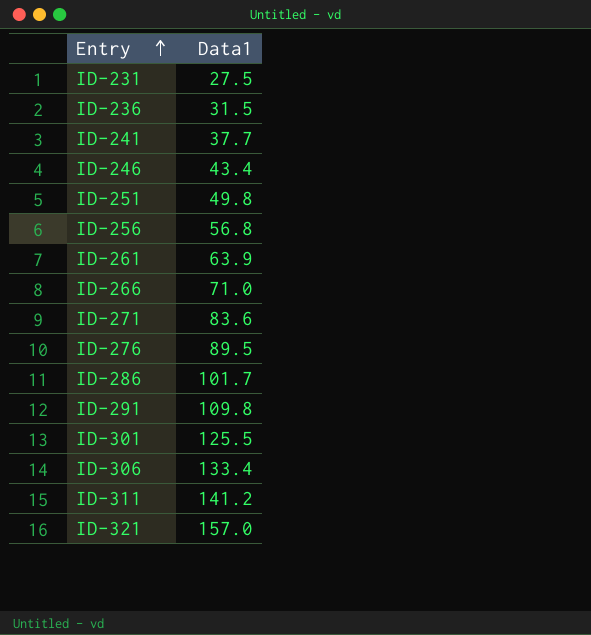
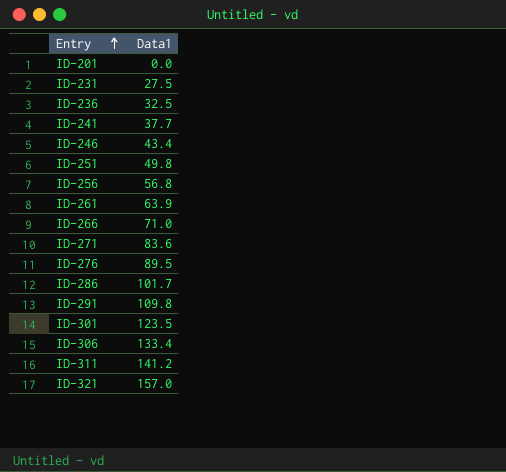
row ID-201: none -> 0.0
ID-236 | Data1: 31.5 -> 32.5
ID-301 | Data1: 125.5 -> 123.5

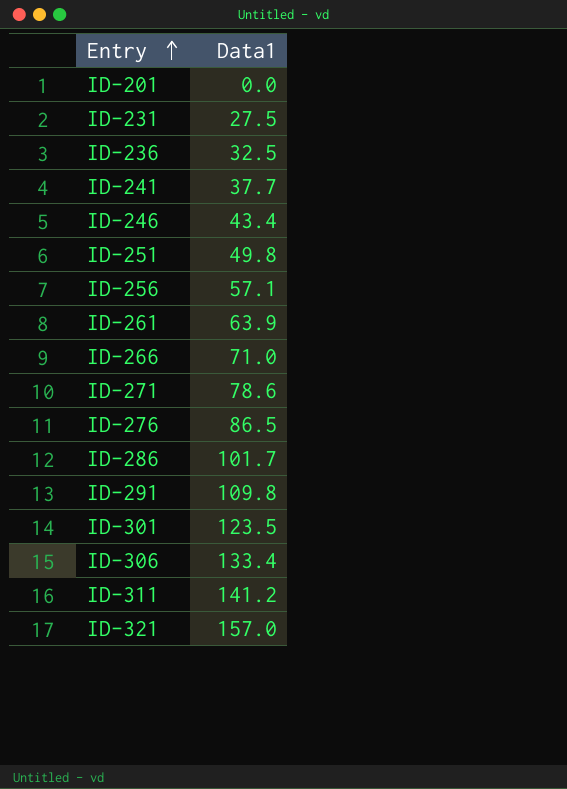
ID-256 | Data1: 56.8 -> 57.1
ID-271 | Data1: 83.6 -> 78.6
ID-276 | Data1: 89.5 -> 86.5

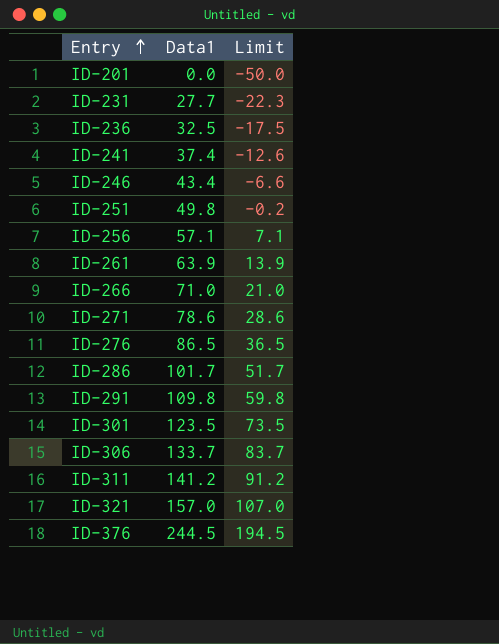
column Limit | formula: none -> [Data1] - 50
ID-231 | Data1: 27.5 -> 27.7
ID-241 | Data1: 37.7 -> 37.4
ID-306 | Data1: 133.4 -> 133.7
row ID-376: none -> 244.5 | 194.5

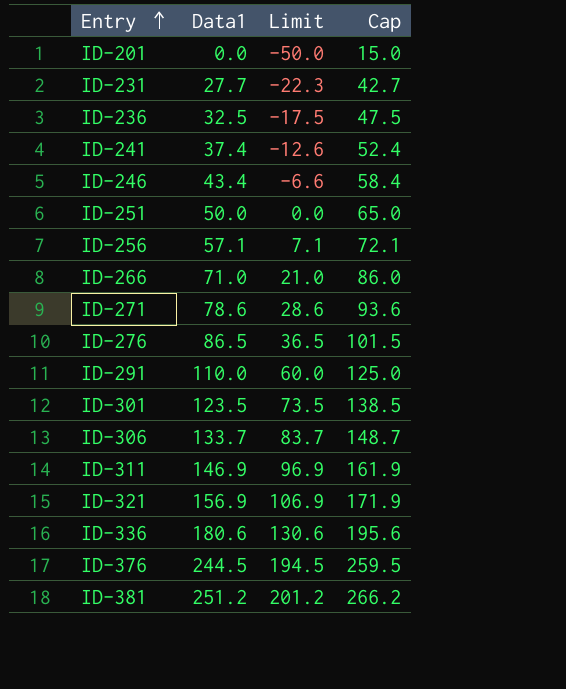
column Cap | formula: none -> [Data1] + 15
row ID-261: 63.9 | 13.9 -> none
row ID-286: 101.7 | 51.7 -> none
ID-251 | Data1: 49.8 -> 50.0
ID-251 | Limit: -0.2 -> 0.0
ID-291 | Data1: 109.8 -> 110.0
ID-291 | Limit: 59.8 -> 60.0
ID-311 | Data1: 141.2 -> 146.9
ID-311 | Limit: 91.2 -> 96.9
ID-321 | Data1: 157.0 -> 156.9
ID-321 | Limit: 107.0 -> 106.9
row ID-336: none -> 180.6 | 130.6 | 195.6
row ID-381: none -> 251.2 | 201.2 | 266.2

